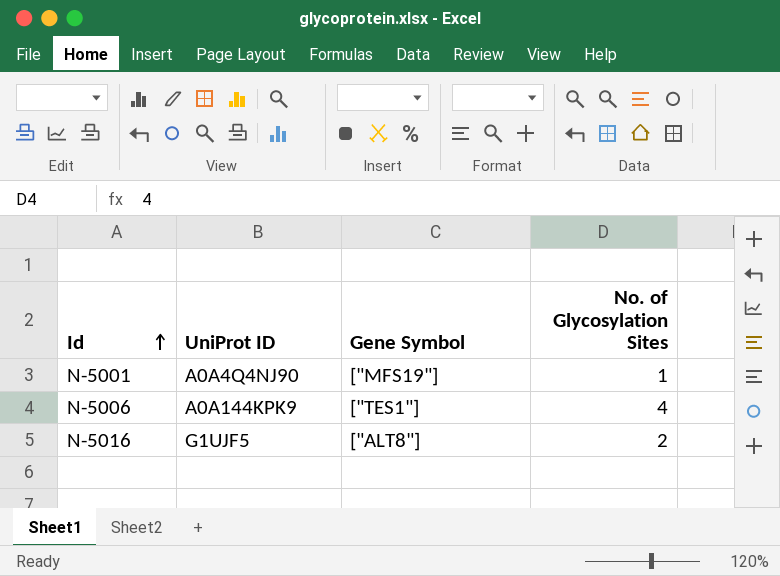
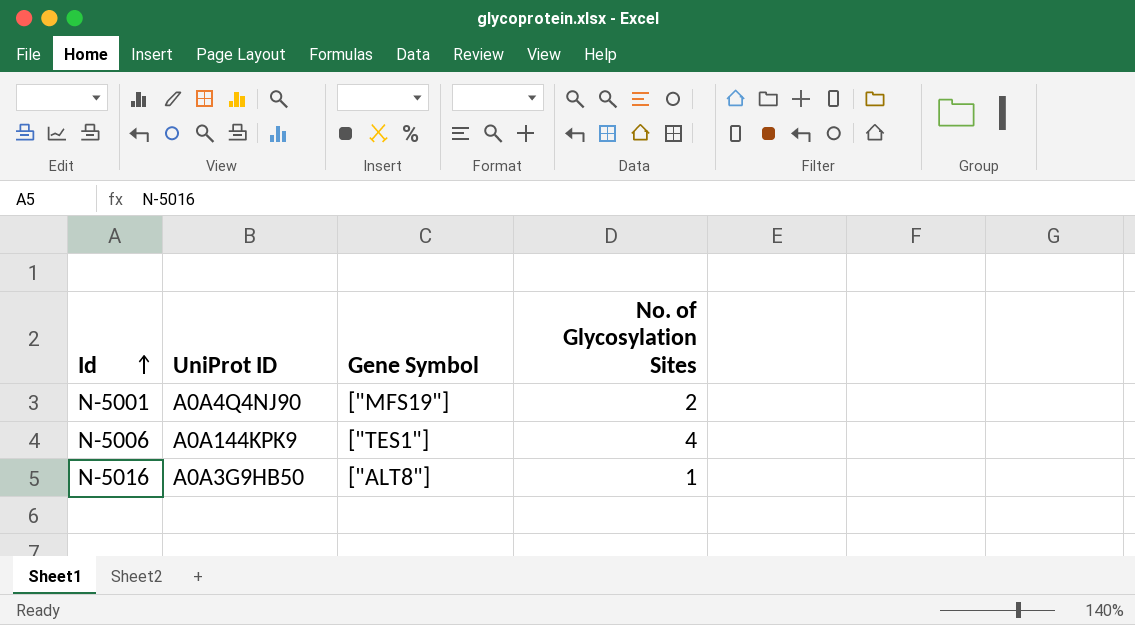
N-5001 | No. of Glycosylation Sites: 1 -> 2
N-5016 | UniProt ID: G1UJF5 -> A0A3G9HB50
N-5016 | No. of Glycosylation Sites: 2 -> 1

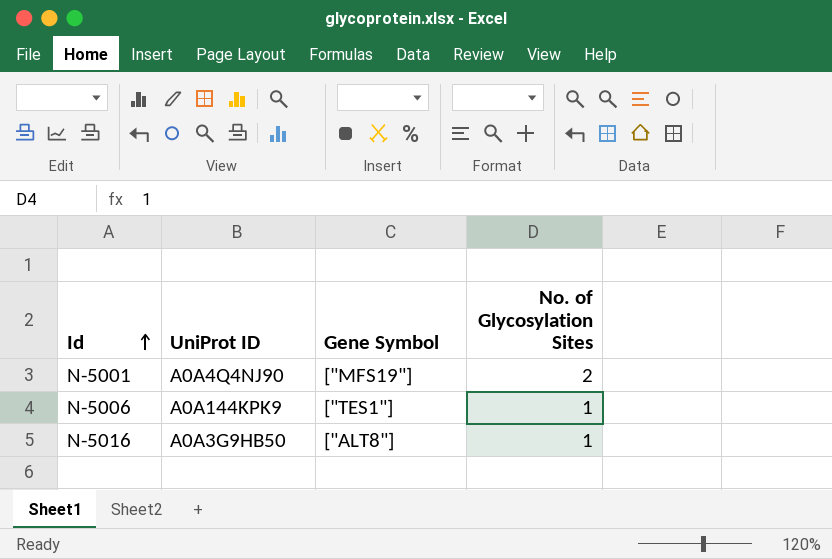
N-5006 | No. of Glycosylation Sites: 4 -> 1

